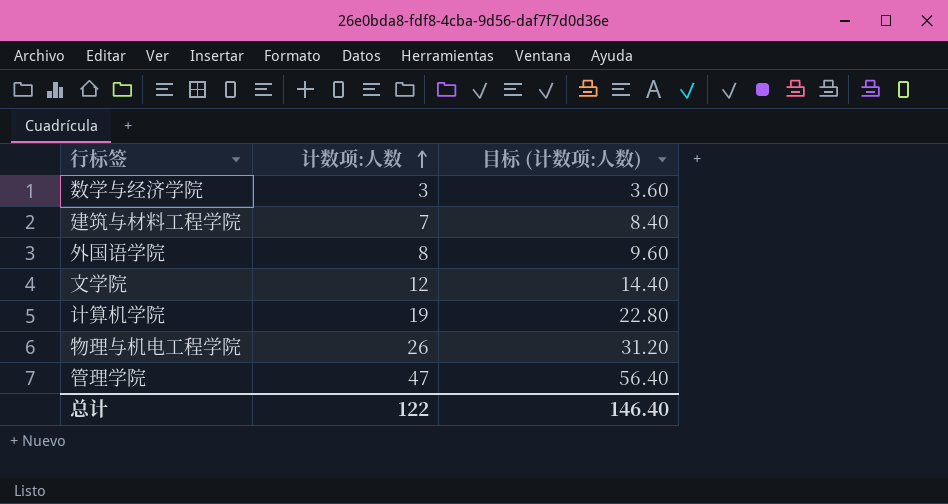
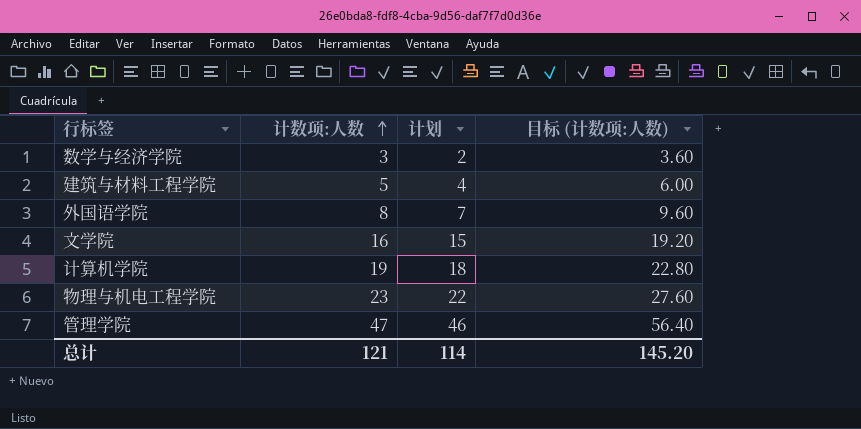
column 计划 | formula: none -> [计数项:人数] - 1
建筑与材料工程学院 | 计数项:人数: 7 -> 5
建筑与材料工程学院 | 目标 (计数项:人数): 8.40 -> 6.00
文学院 | 计数项:人数: 12 -> 16
文学院 | 目标 (计数项:人数): 14.40 -> 19.20
物理与机电工程学院 | 计数项:人数: 26 -> 23
物理与机电工程学院 | 目标 (计数项:人数): 31.20 -> 27.60
总计 | 计数项:人数: 122 -> 121
总计 | 目标 (计数项:人数): 146.40 -> 145.20

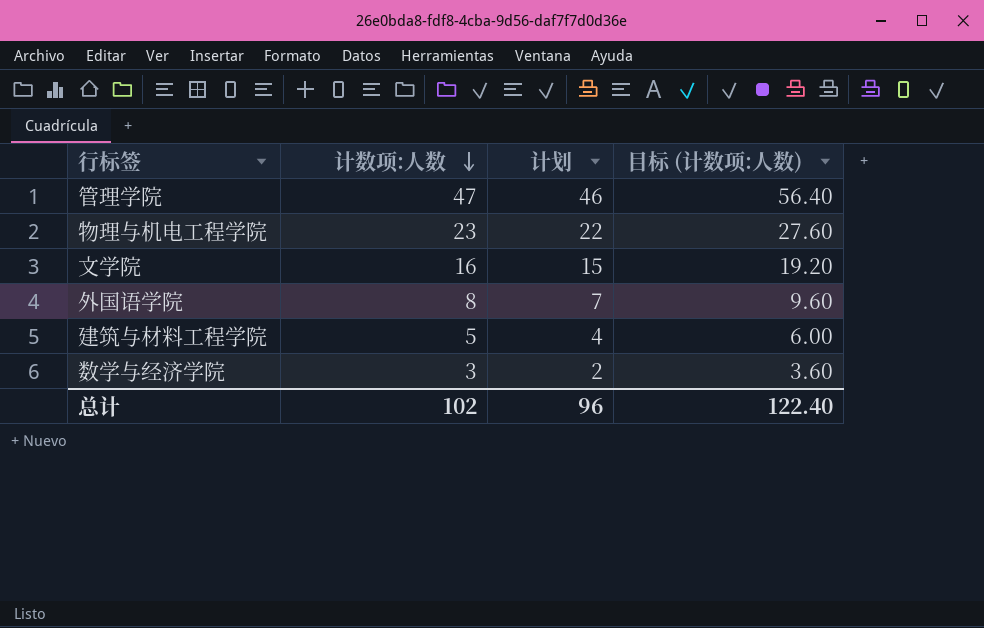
row order: 计数项:人数 ascending -> 计数项:人数 descending
row 计算机学院: 19 | 18 | 22.80 -> none
总计 | 计数项:人数: 121 -> 102
总计 | 计划: 114 -> 96
总计 | 目标 (计数项:人数): 145.20 -> 122.40

